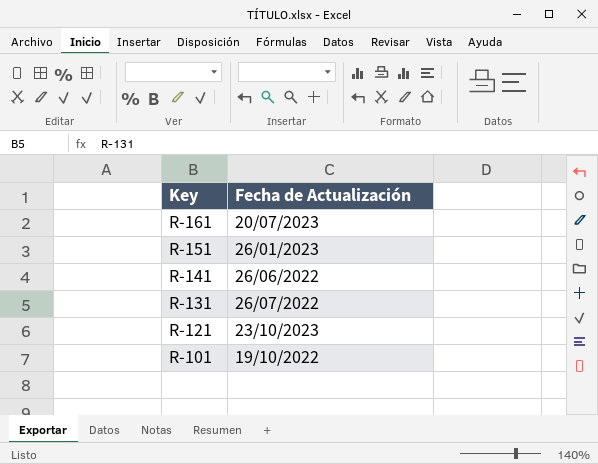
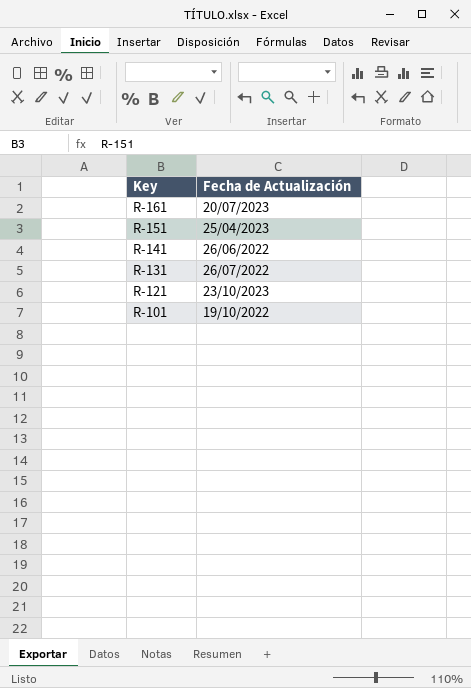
R-151 | Fecha de Actualización: 26/01/2023 -> 25/04/2023

